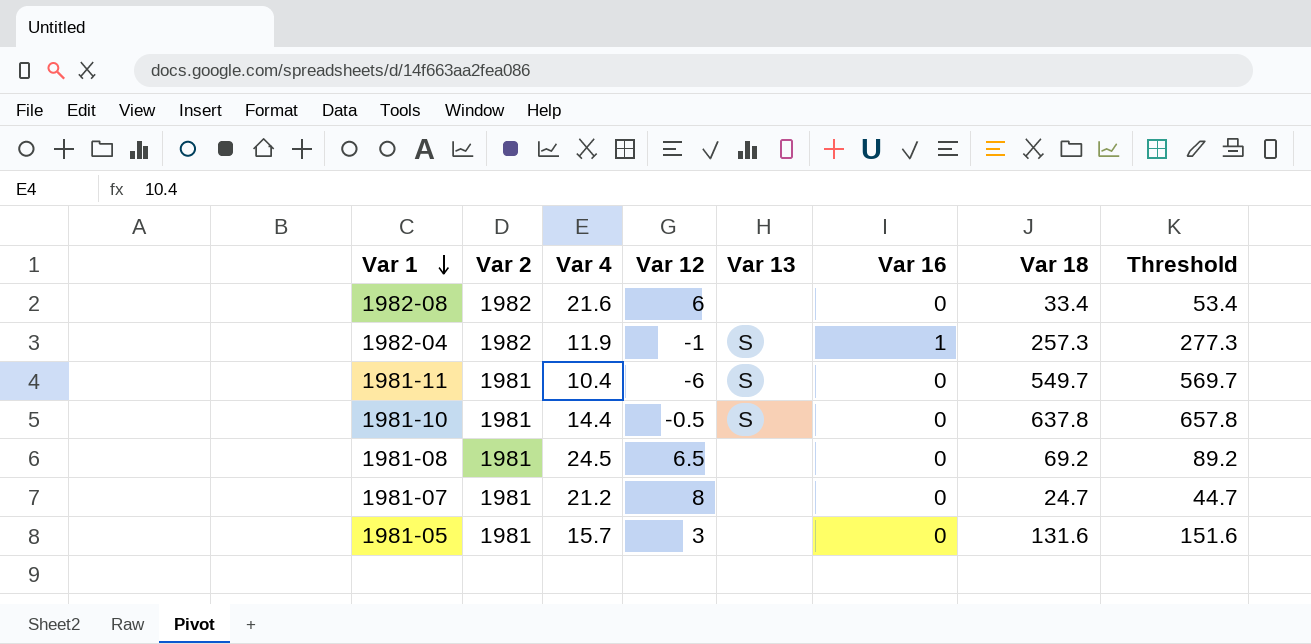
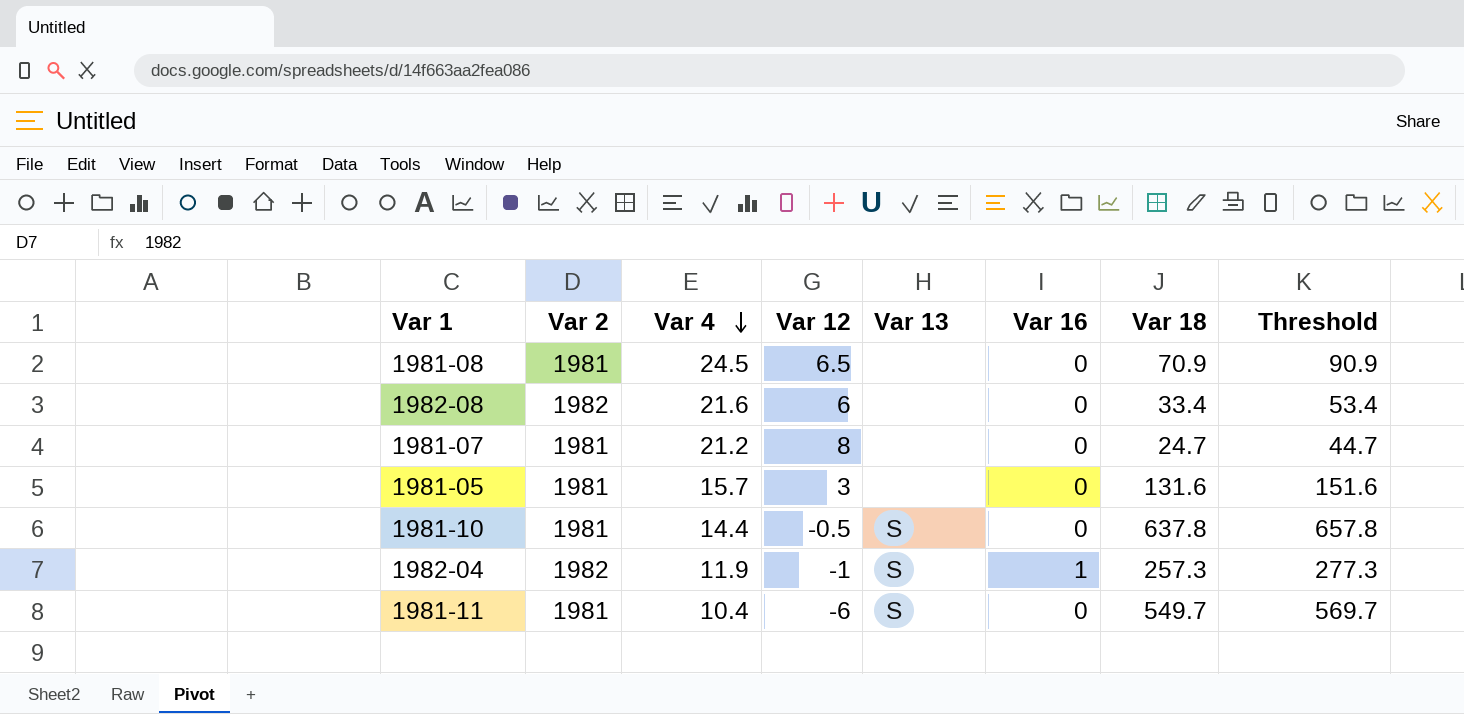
row order: Var 1 descending -> Var 4 descending
1981-08 | Var 18: 69.2 -> 70.9
1981-08 | Threshold: 89.2 -> 90.9

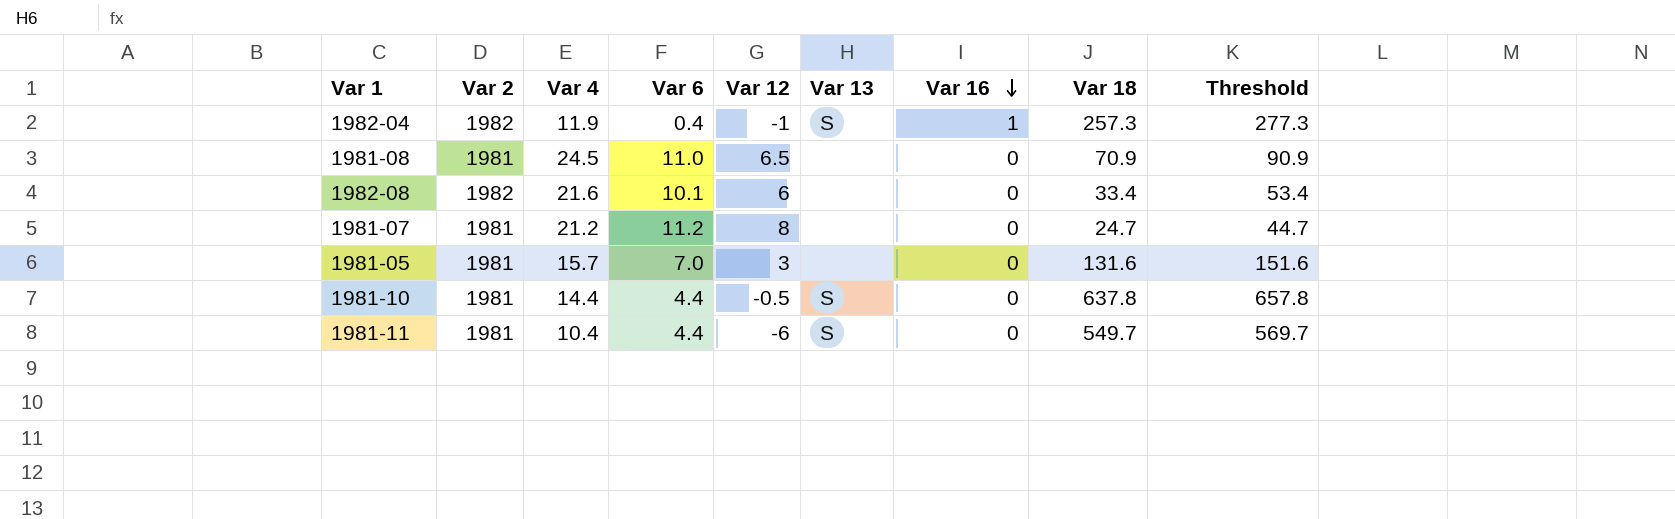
row order: Var 4 descending -> Var 16 descending
column Var 6 | position: none -> 4

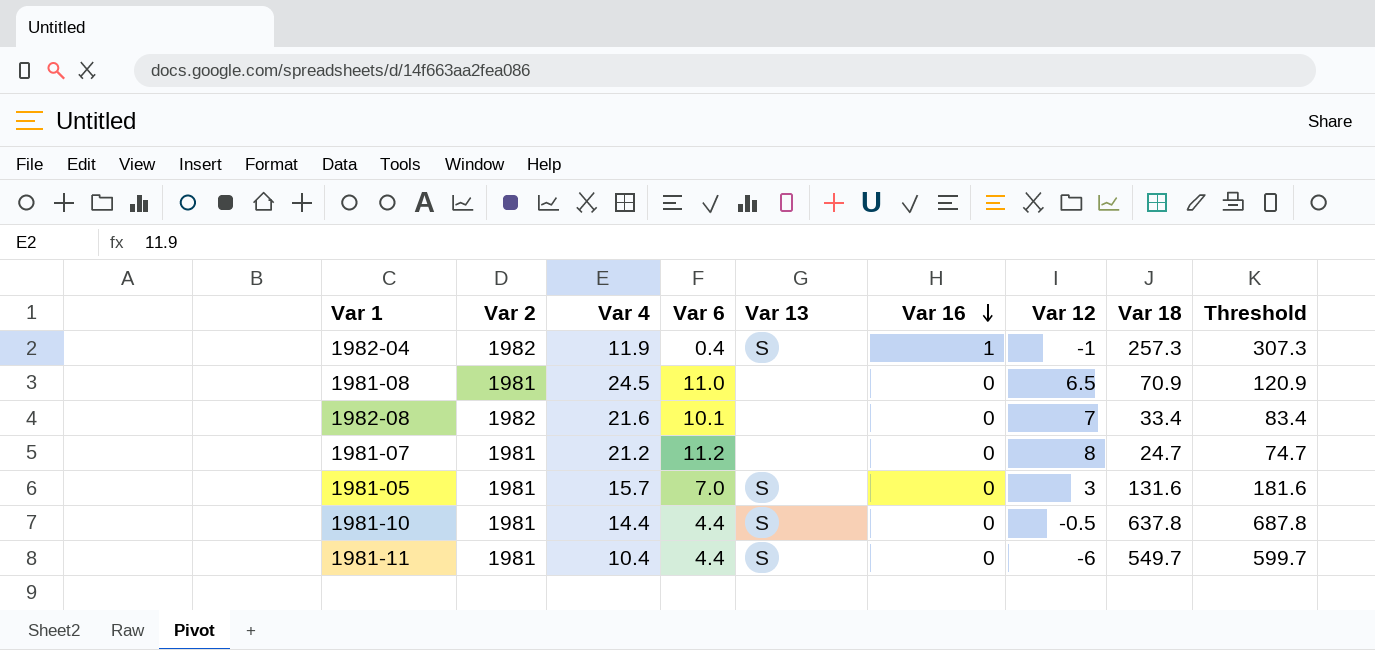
column Var 12 | position: 5 -> 7
column Threshold | formula: [Var 18] + 20 -> [Var 18] + 50
1982-08 | Var 12: 6 -> 7
1981-05 | Var 13: none -> S

